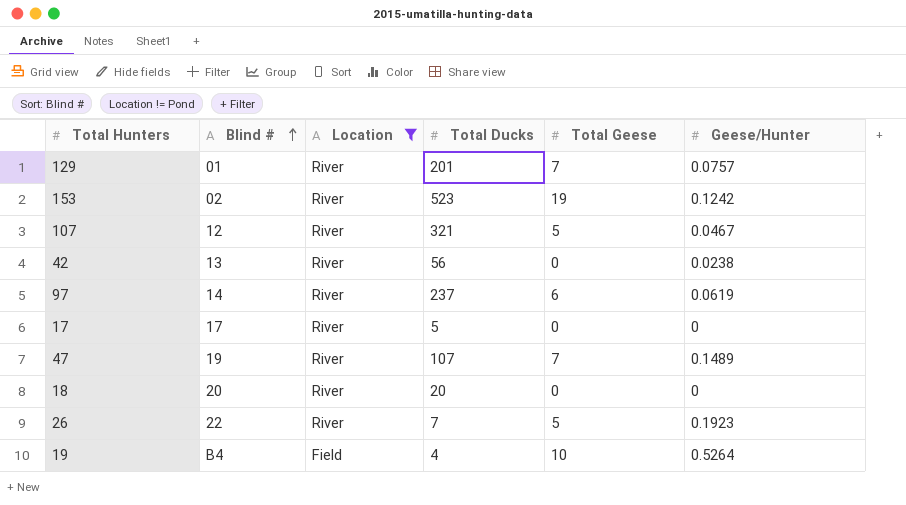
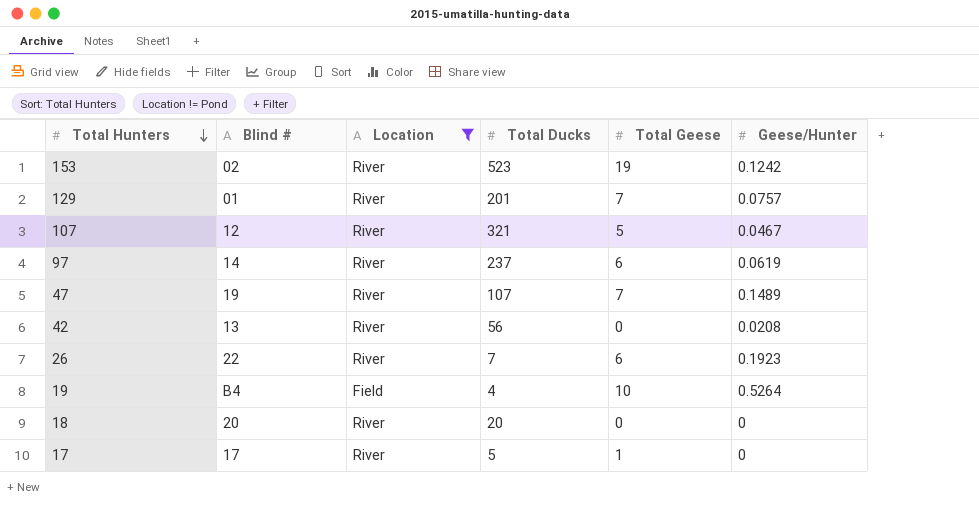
row order: Blind # ascending -> Total Hunters descending
42 | Geese/Hunter: 0.0238 -> 0.0208
26 | Total Geese: 5 -> 6
17 | Total Geese: 0 -> 1

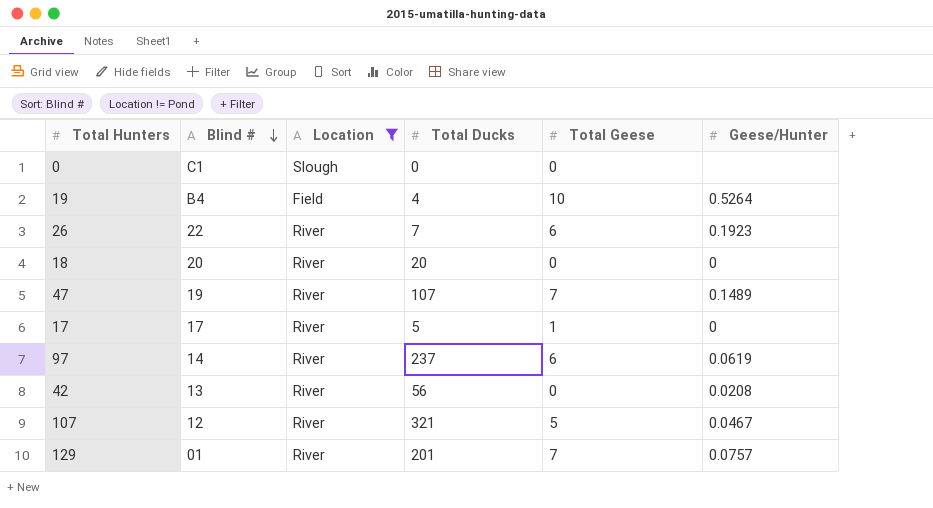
row order: Total Hunters descending -> Blind # descending
row 153: 02 | River | 523 | 19 | 0.1242 -> none
row 0: none -> C1 | Slough | 0 | 0 | none

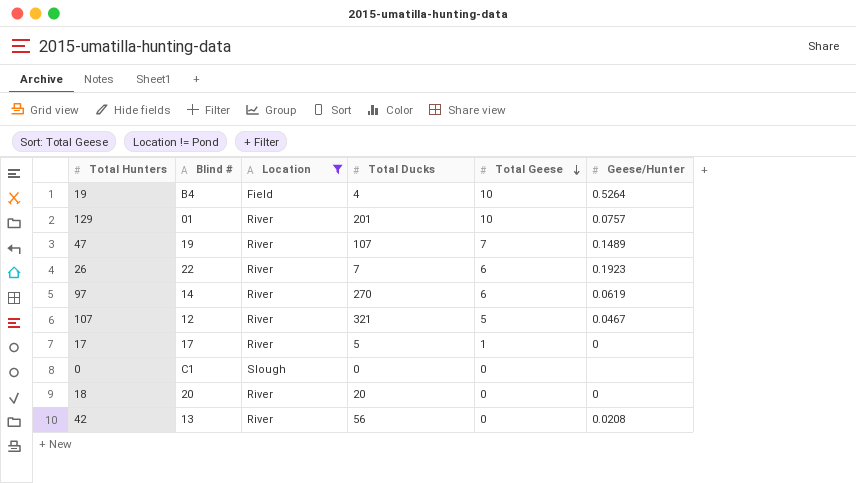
row order: Blind # descending -> Total Geese descending
129 | Total Geese: 7 -> 10
97 | Total Ducks: 237 -> 270

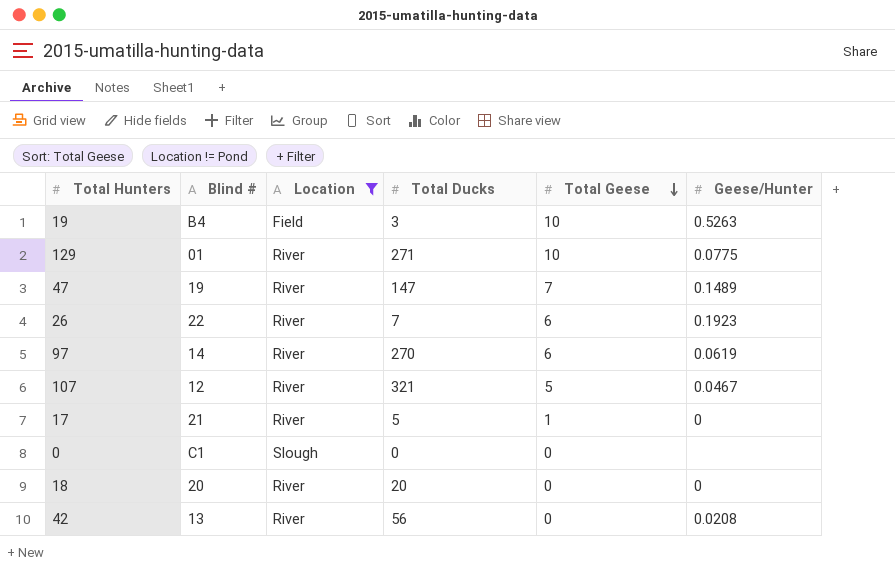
19 | Total Ducks: 4 -> 3
19 | Geese/Hunter: 0.5264 -> 0.5263
129 | Total Ducks: 201 -> 271
129 | Geese/Hunter: 0.0757 -> 0.0775
47 | Total Ducks: 107 -> 147
17 | Blind #: 17 -> 21

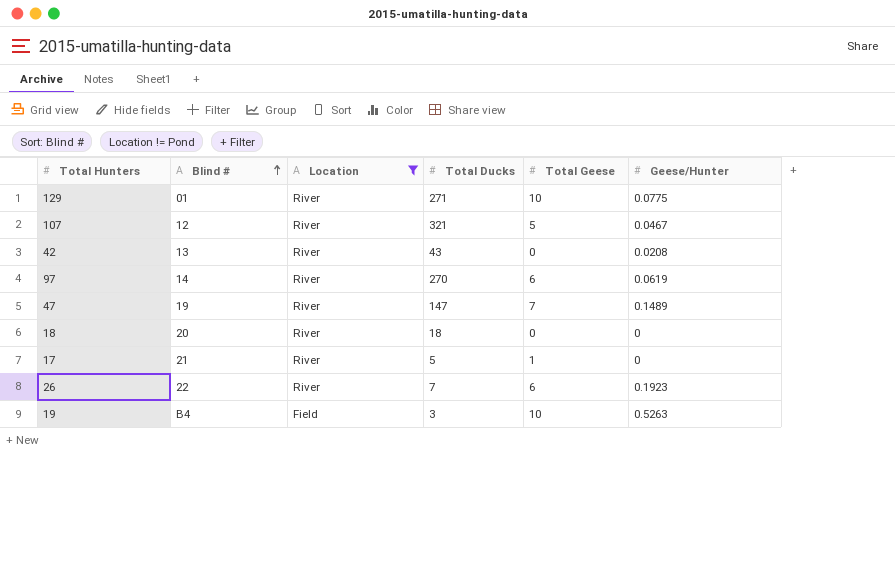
row order: Total Geese descending -> Blind # ascending
row 0: C1 | Slough | 0 | 0 | none -> none
42 | Total Ducks: 56 -> 43
18 | Total Ducks: 20 -> 18

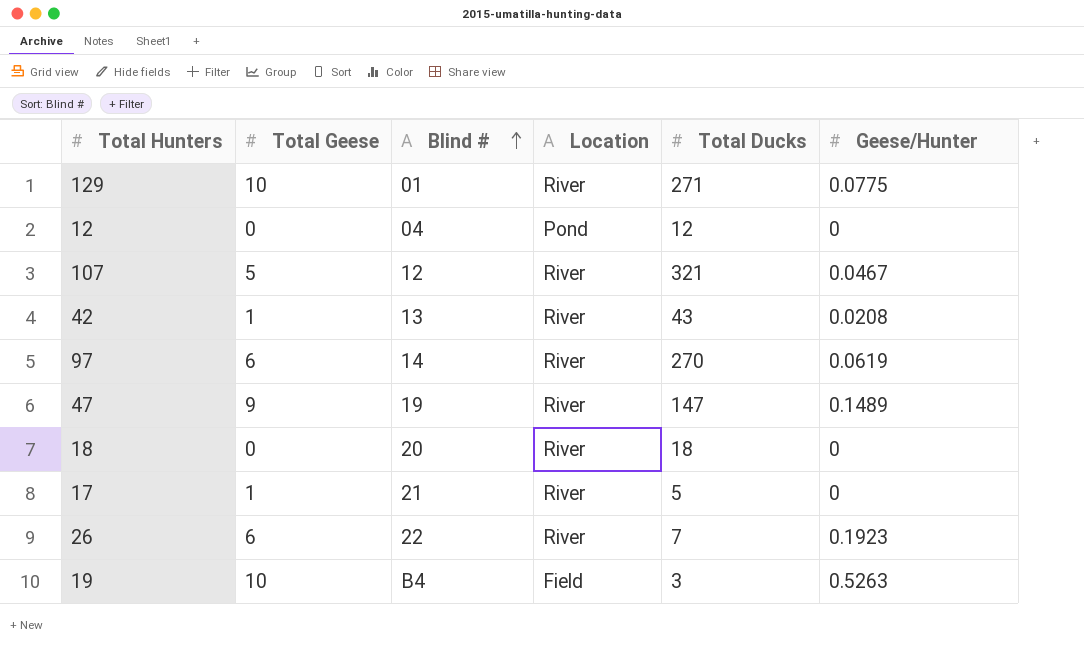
filter: Location != Pond -> none
column Total Geese | position: 5 -> 2
42 | Total Geese: 0 -> 1
47 | Total Geese: 7 -> 9

